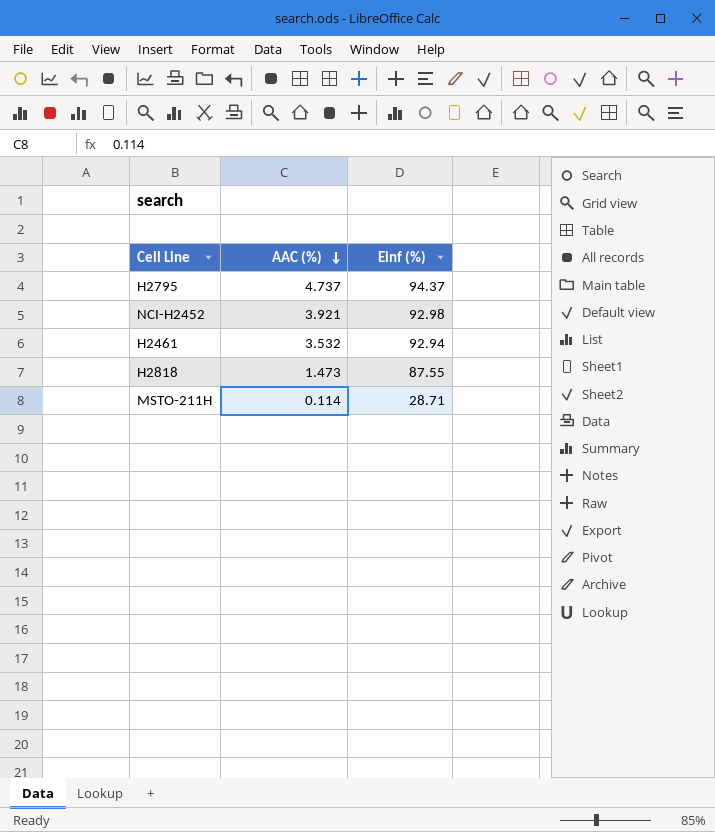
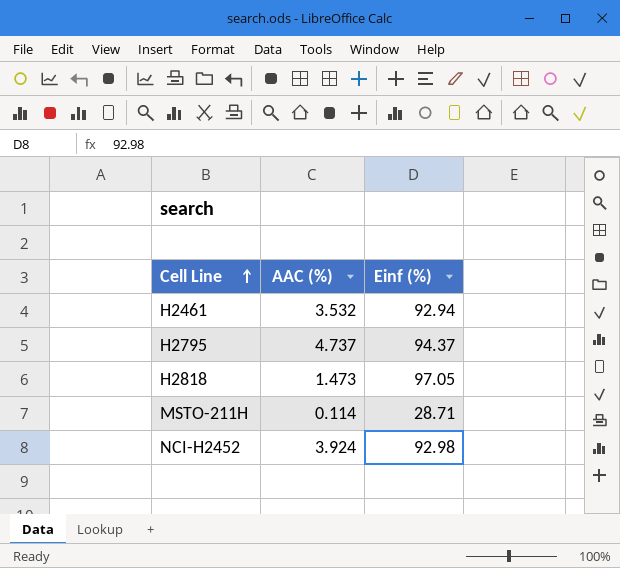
row order: AAC (%) descending -> Cell Line ascending
H2818 | Einf (%): 87.55 -> 97.05
NCI-H2452 | AAC (%): 3.921 -> 3.924

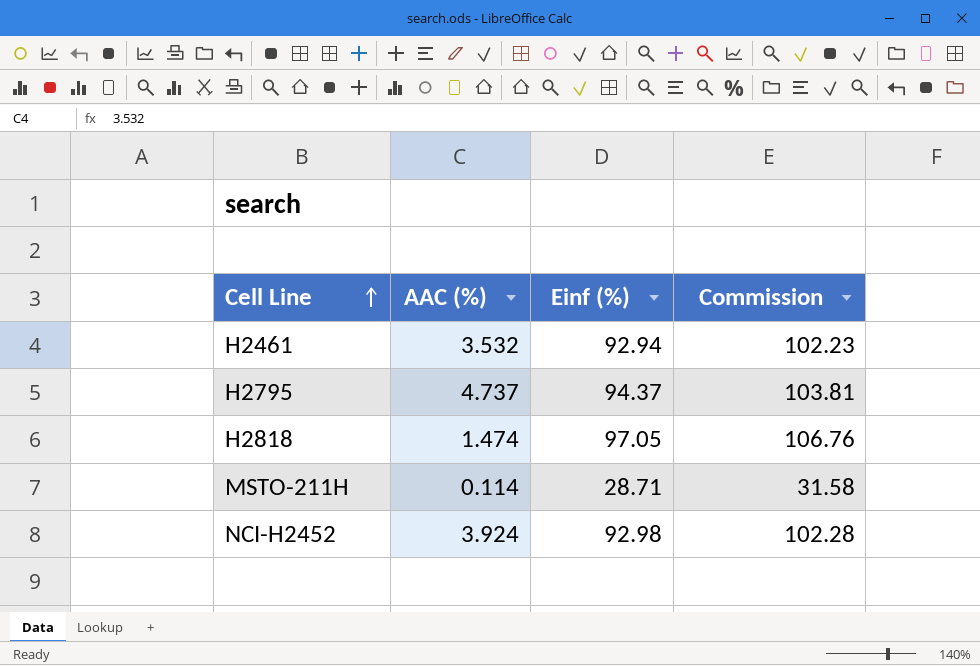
column Commission | formula: none -> [Einf (%)] * 1.1
H2818 | AAC (%): 1.473 -> 1.474

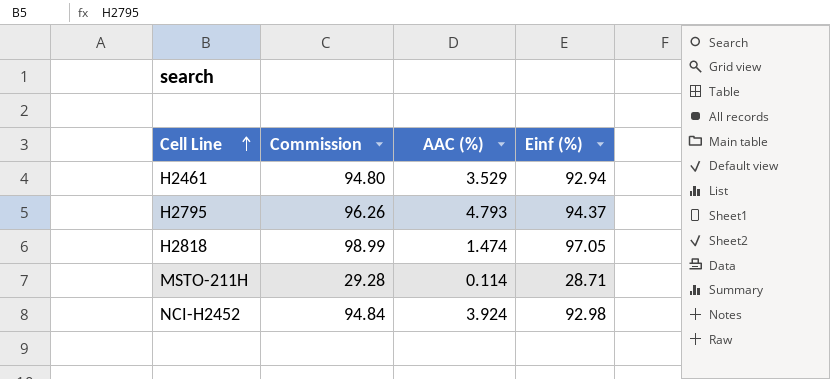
column Commission | formula: [Einf (%)] * 1.1 -> [Einf (%)] * 1.02
column Commission | position: 4 -> 2
H2461 | AAC (%): 3.532 -> 3.529
H2795 | AAC (%): 4.737 -> 4.793

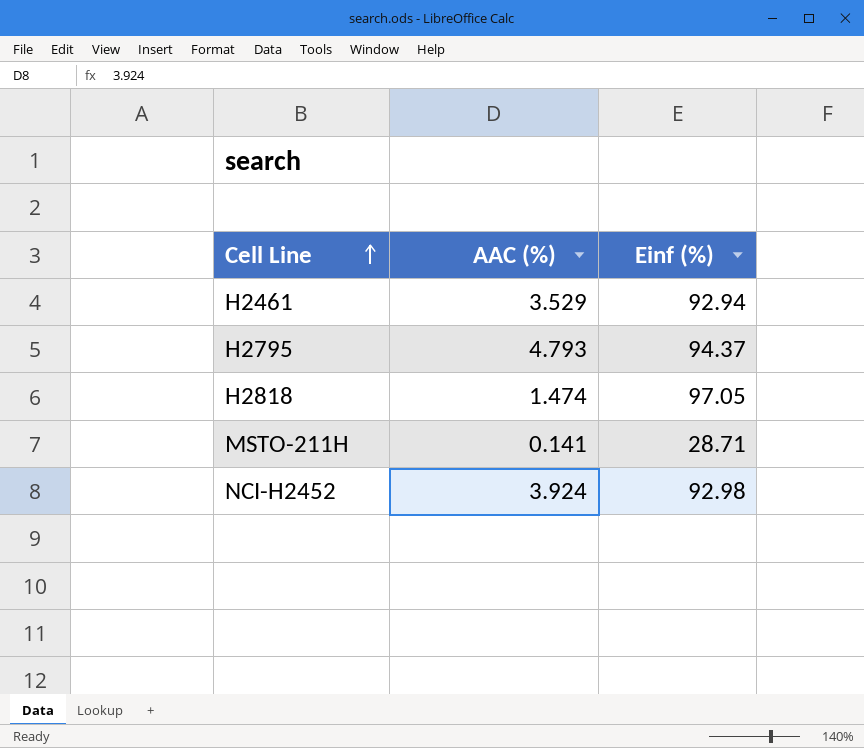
column Commission | formula: [Einf (%)] * 1.02 -> none
MSTO-211H | AAC (%): 0.114 -> 0.141

